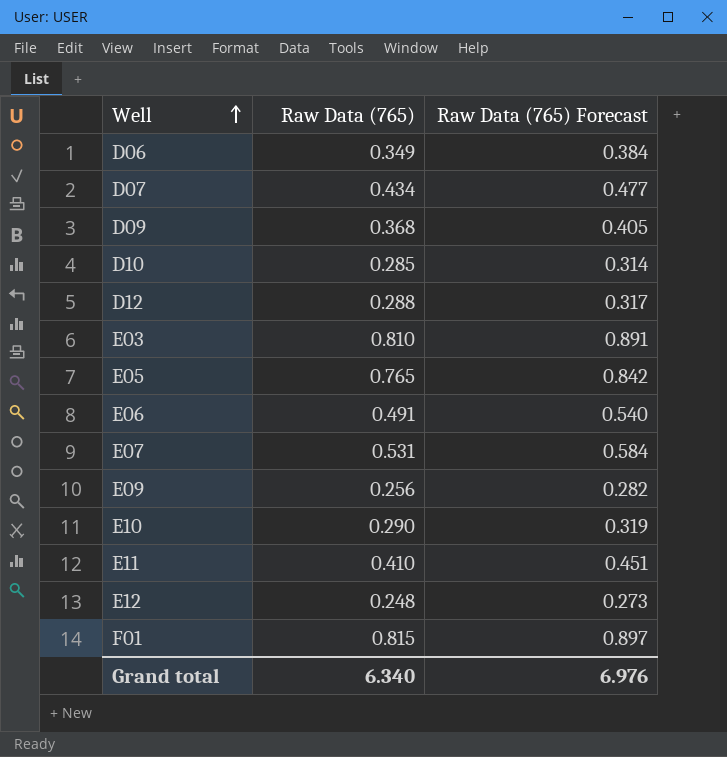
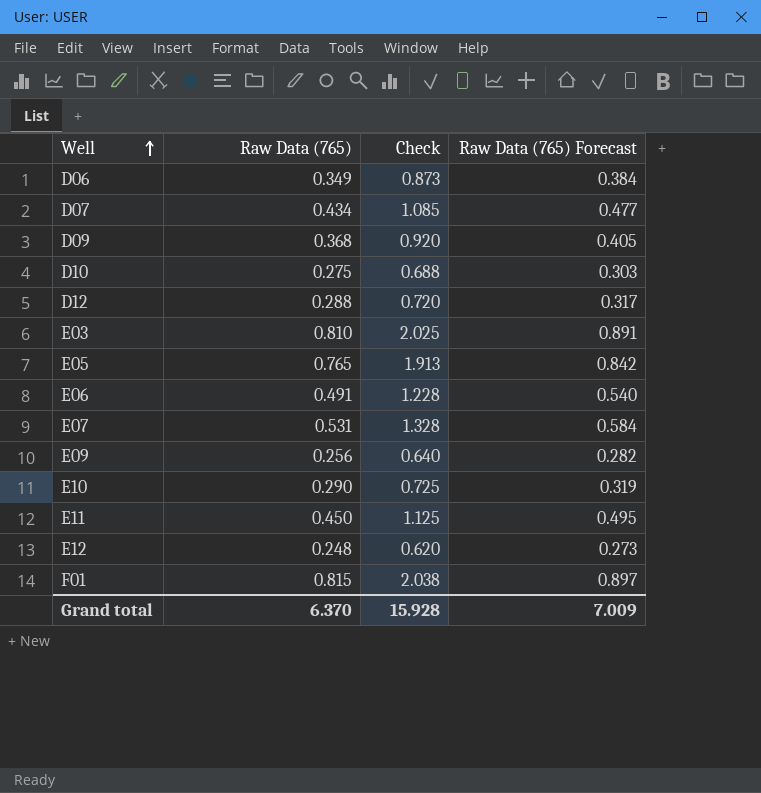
column Check | formula: none -> [Raw Data (765)] * 2.5
D10 | Raw Data (765): 0.285 -> 0.275
D10 | Raw Data (765) Forecast: 0.314 -> 0.303
E11 | Raw Data (765): 0.410 -> 0.450
E11 | Raw Data (765) Forecast: 0.451 -> 0.495
Grand total | Raw Data (765): 6.340 -> 6.370
Grand total | Raw Data (765) Forecast: 6.976 -> 7.009

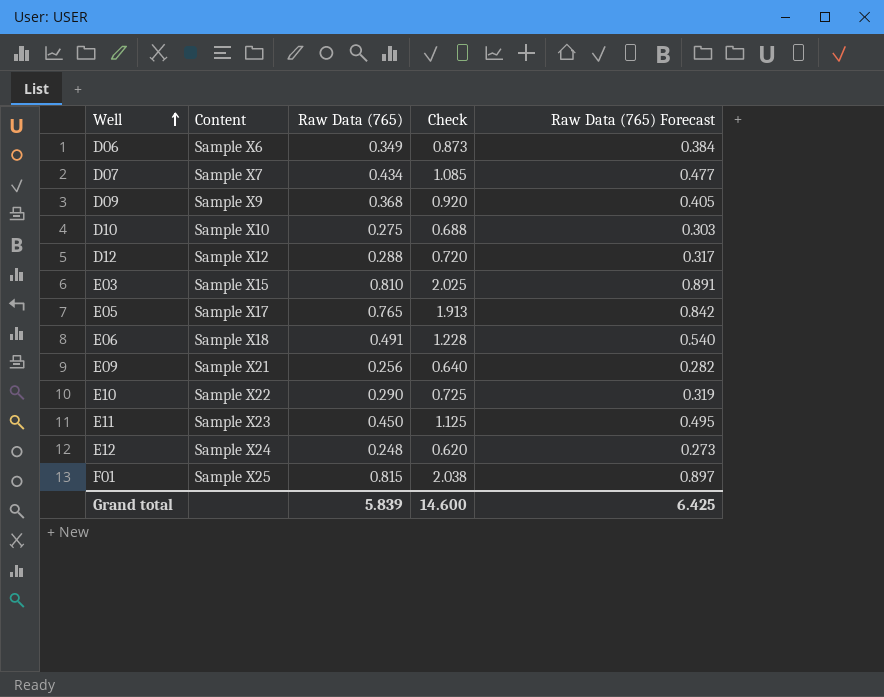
column Content | position: none -> 2
row E07: 0.531 | 1.328 | 0.584 -> none
Grand total | Raw Data (765): 6.370 -> 5.839
Grand total | Check: 15.928 -> 14.600
Grand total | Raw Data (765) Forecast: 7.009 -> 6.425

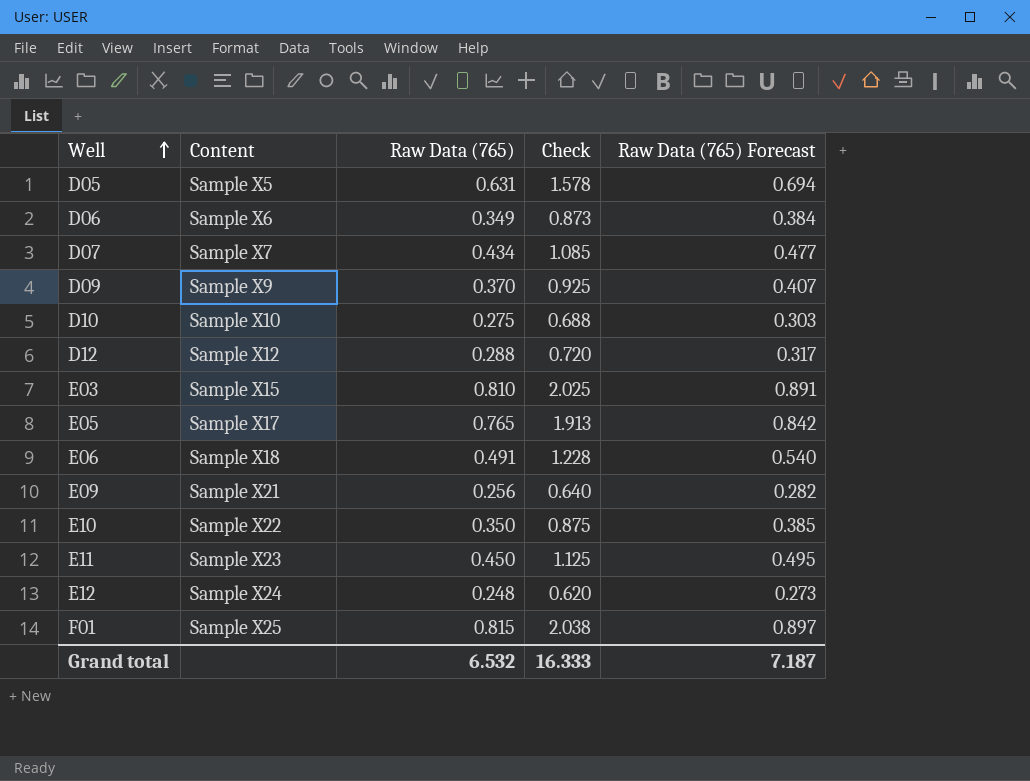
row D05: none -> Sample X5 | 0.631 | 1.578 | 0.694
D09 | Raw Data (765): 0.368 -> 0.370
D09 | Check: 0.920 -> 0.925
D09 | Raw Data (765) Forecast: 0.405 -> 0.407
E10 | Raw Data (765): 0.290 -> 0.350
E10 | Check: 0.725 -> 0.875
E10 | Raw Data (765) Forecast: 0.319 -> 0.385
Grand total | Raw Data (765): 5.839 -> 6.532
Grand total | Check: 14.600 -> 16.333
Grand total | Raw Data (765) Forecast: 6.425 -> 7.187

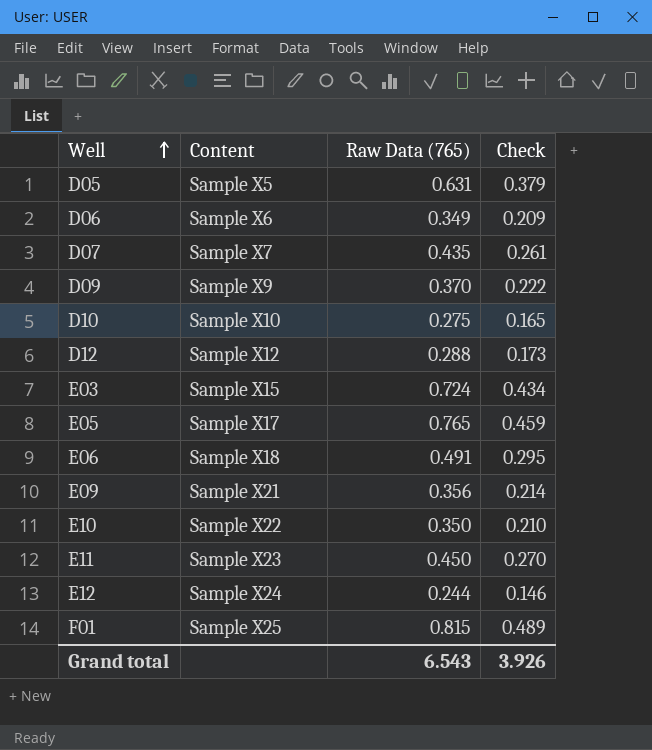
column Raw Data (765) Forecast | formula: [Raw Data (765)] * 1.1 -> none
column Check | formula: [Raw Data (765)] * 2.5 -> [Raw Data (765)] * 0.6
D07 | Raw Data (765): 0.434 -> 0.435
E03 | Raw Data (765): 0.810 -> 0.724
E09 | Raw Data (765): 0.256 -> 0.356
E12 | Raw Data (765): 0.248 -> 0.244
Grand total | Raw Data (765): 6.532 -> 6.543
Grand total | Check: 16.333 -> 3.926

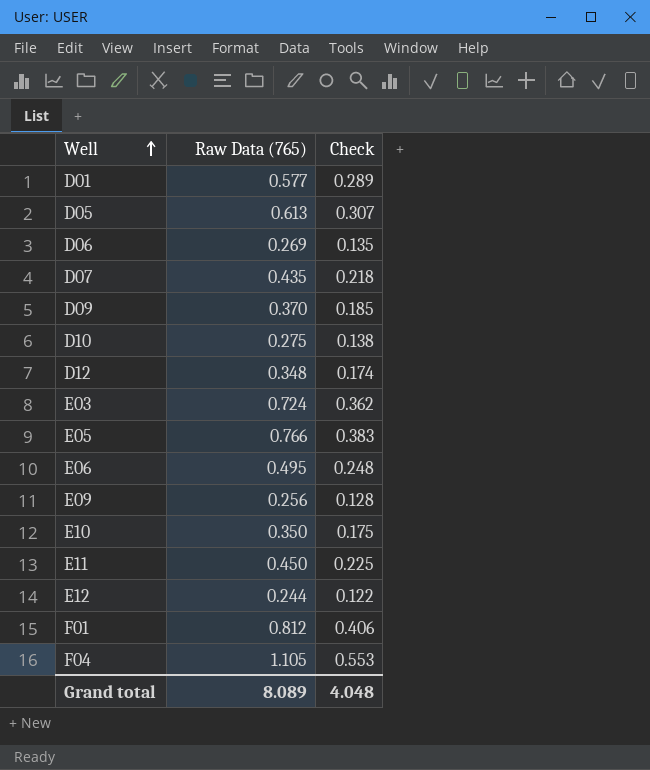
column Content | position: 2 -> none
column Check | formula: [Raw Data (765)] * 0.6 -> [Raw Data (765)] * 0.5
row D01: none -> 0.577 | 0.289
D05 | Raw Data (765): 0.631 -> 0.613
D06 | Raw Data (765): 0.349 -> 0.269
D12 | Raw Data (765): 0.288 -> 0.348
E05 | Raw Data (765): 0.765 -> 0.766
E06 | Raw Data (765): 0.491 -> 0.495
E09 | Raw Data (765): 0.356 -> 0.256
F01 | Raw Data (765): 0.815 -> 0.812
row F04: none -> 1.105 | 0.553
Grand total | Raw Data (765): 6.543 -> 8.089
Grand total | Check: 3.926 -> 4.048

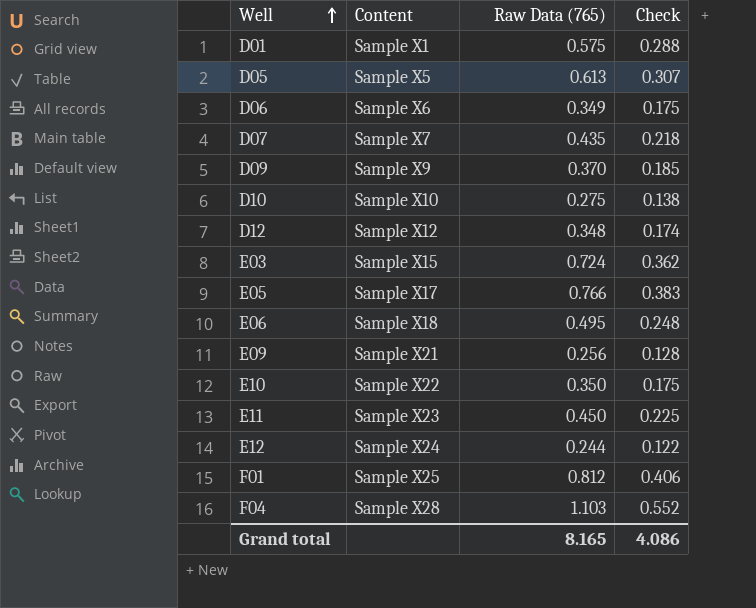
column Content | position: none -> 2
D01 | Raw Data (765): 0.577 -> 0.575
D01 | Check: 0.289 -> 0.288
D06 | Raw Data (765): 0.269 -> 0.349
D06 | Check: 0.135 -> 0.175
F04 | Raw Data (765): 1.105 -> 1.103
F04 | Check: 0.553 -> 0.552
Grand total | Raw Data (765): 8.089 -> 8.165
Grand total | Check: 4.048 -> 4.086

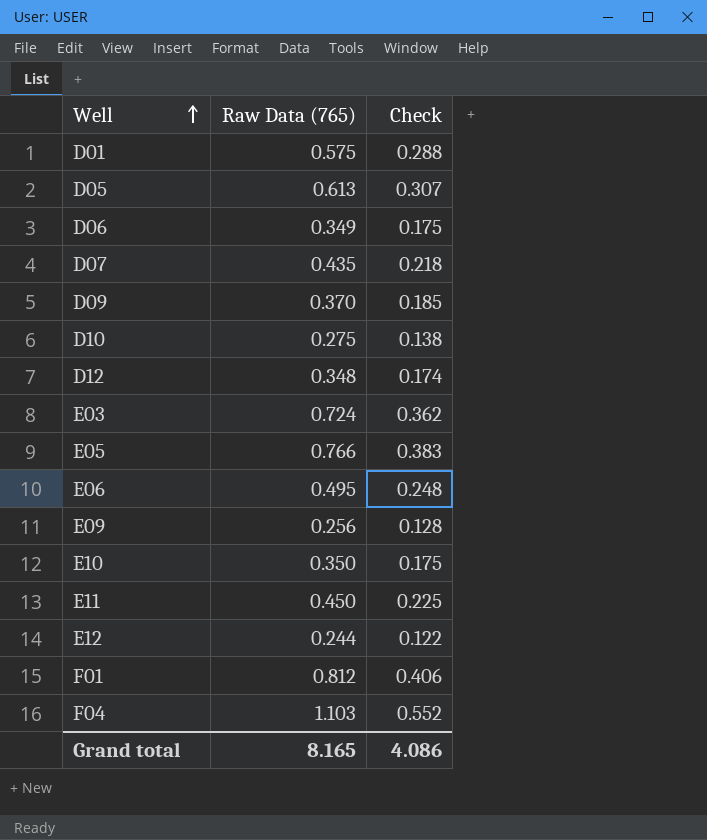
column Content | position: 2 -> none

